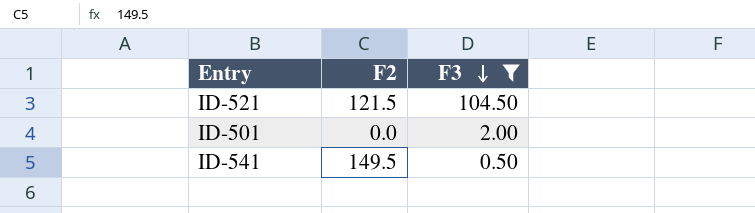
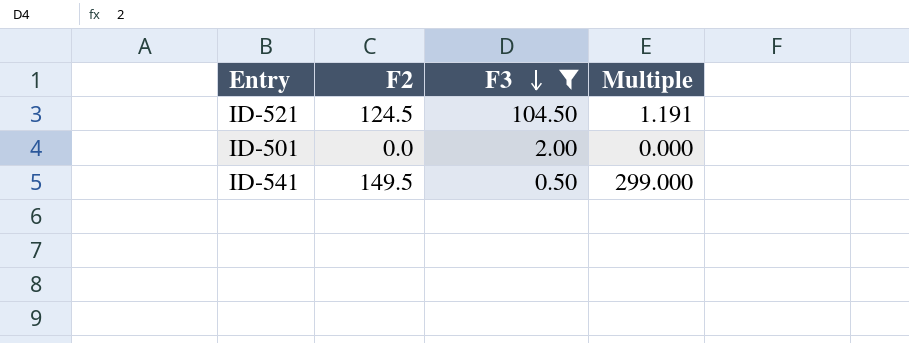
column Multiple | formula: none -> [F2] / [F3]
ID-521 | F2: 121.5 -> 124.5

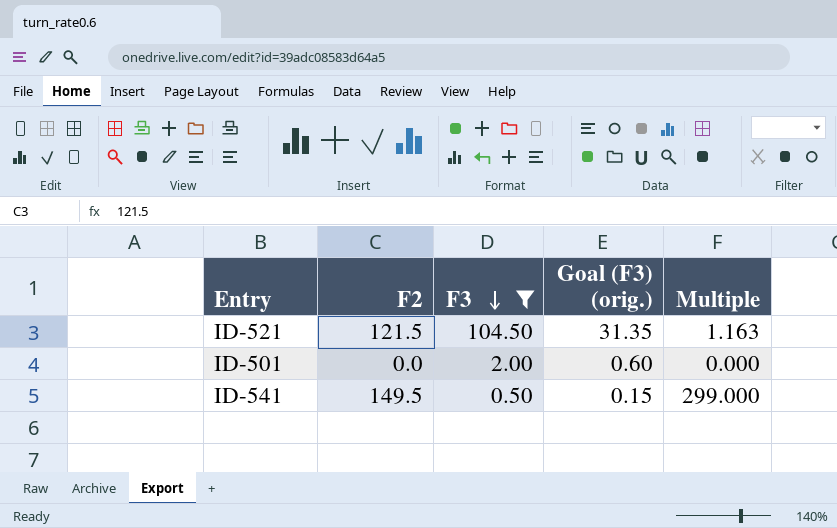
column Goal (F3) (orig.) | formula: none -> [F3] * 0.3
ID-521 | F2: 124.5 -> 121.5
ID-521 | Multiple: 1.191 -> 1.163

